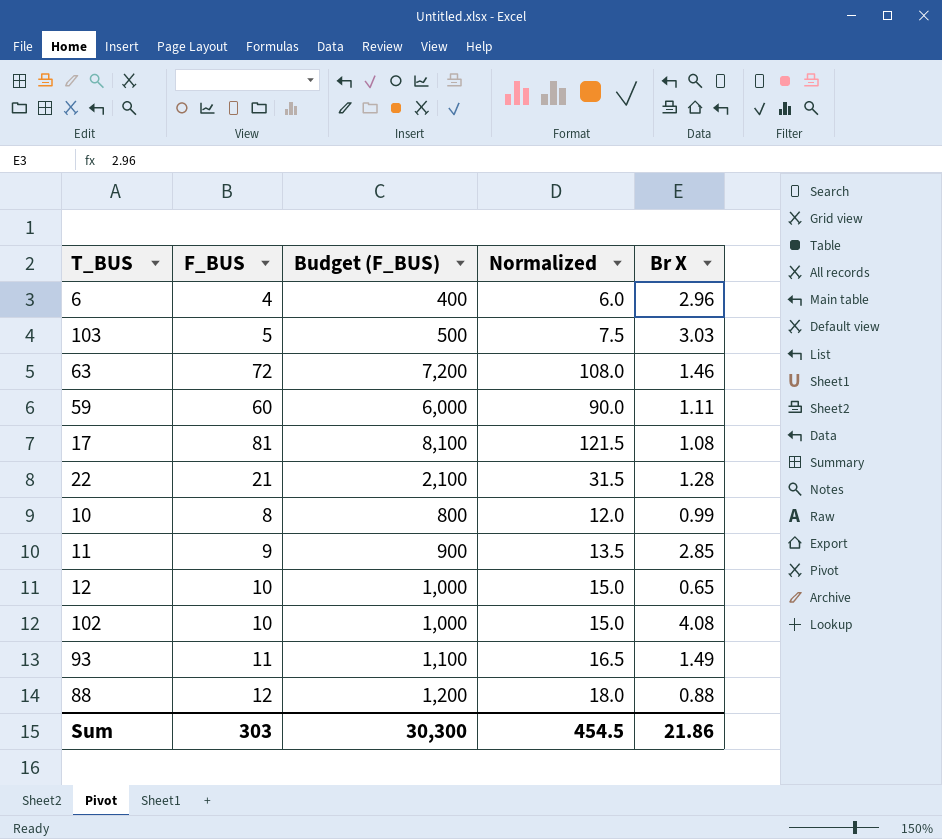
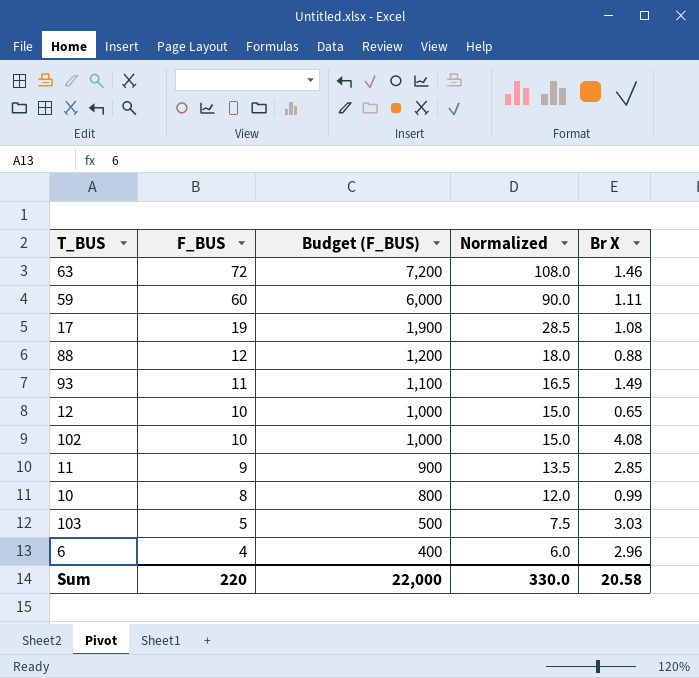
row order: none -> F_BUS descending
row 22: 21 | 2,100 | 31.5 | 1.28 -> none
17 | F_BUS: 81 -> 19
17 | Budget (F_BUS): 8,100 -> 1,900
17 | Normalized: 121.5 -> 28.5
Sum | F_BUS: 303 -> 220
Sum | Budget (F_BUS): 30,300 -> 22,000
Sum | Normalized: 454.5 -> 330.0
Sum | Br X: 21.86 -> 20.58

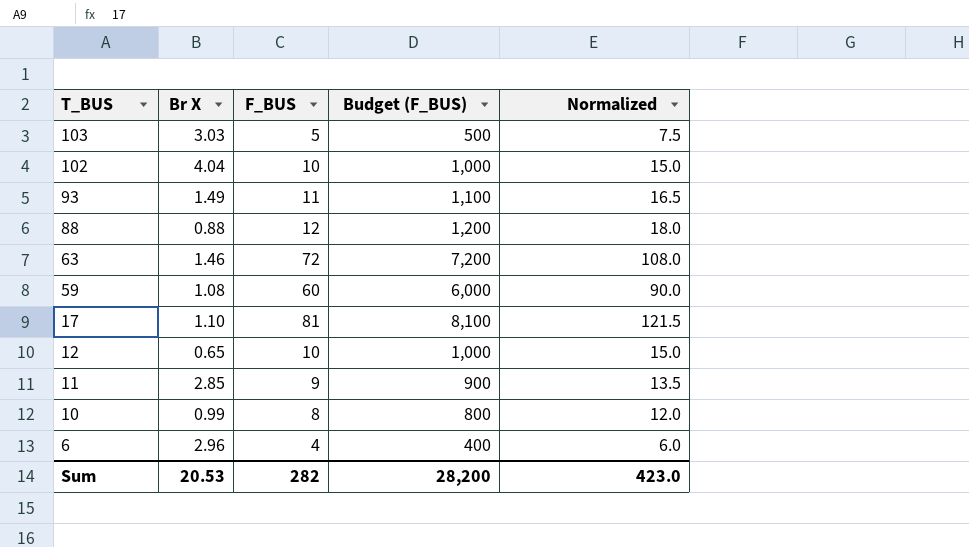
row order: F_BUS descending -> T_BUS descending
column Br X | position: 5 -> 2
102 | Br X: 4.08 -> 4.04
59 | Br X: 1.11 -> 1.08
17 | Br X: 1.08 -> 1.10
17 | F_BUS: 19 -> 81
17 | Budget (F_BUS): 1,900 -> 8,100
17 | Normalized: 28.5 -> 121.5
Sum | Br X: 20.58 -> 20.53
Sum | F_BUS: 220 -> 282
Sum | Budget (F_BUS): 22,000 -> 28,200
Sum | Normalized: 330.0 -> 423.0

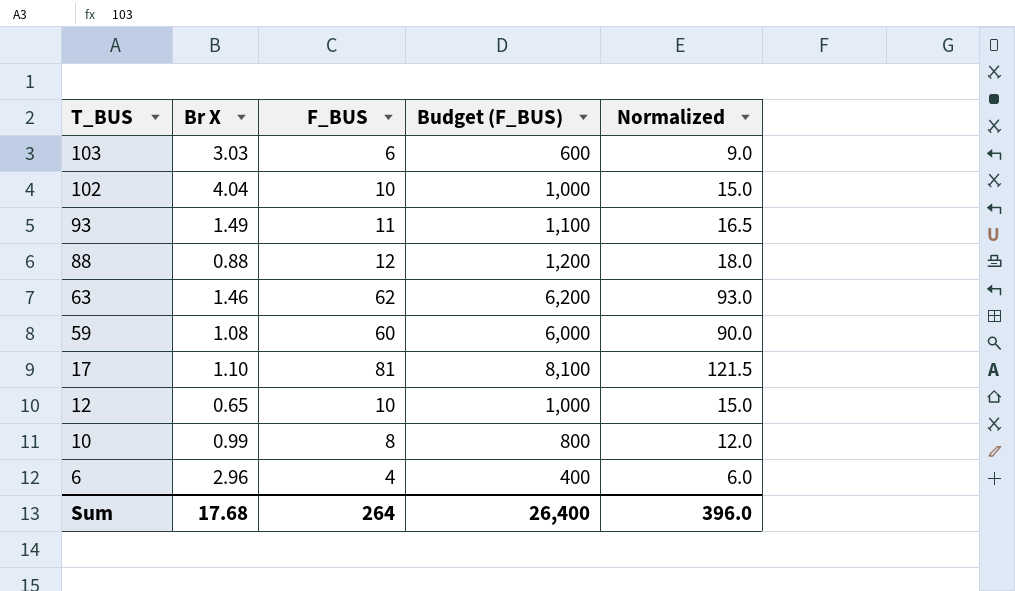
row 11: 2.85 | 9 | 900 | 13.5 -> none
103 | F_BUS: 5 -> 6
103 | Budget (F_BUS): 500 -> 600
103 | Normalized: 7.5 -> 9.0
63 | F_BUS: 72 -> 62
63 | Budget (F_BUS): 7,200 -> 6,200
63 | Normalized: 108.0 -> 93.0
Sum | Br X: 20.53 -> 17.68
Sum | F_BUS: 282 -> 264
Sum | Budget (F_BUS): 28,200 -> 26,400
Sum | Normalized: 423.0 -> 396.0

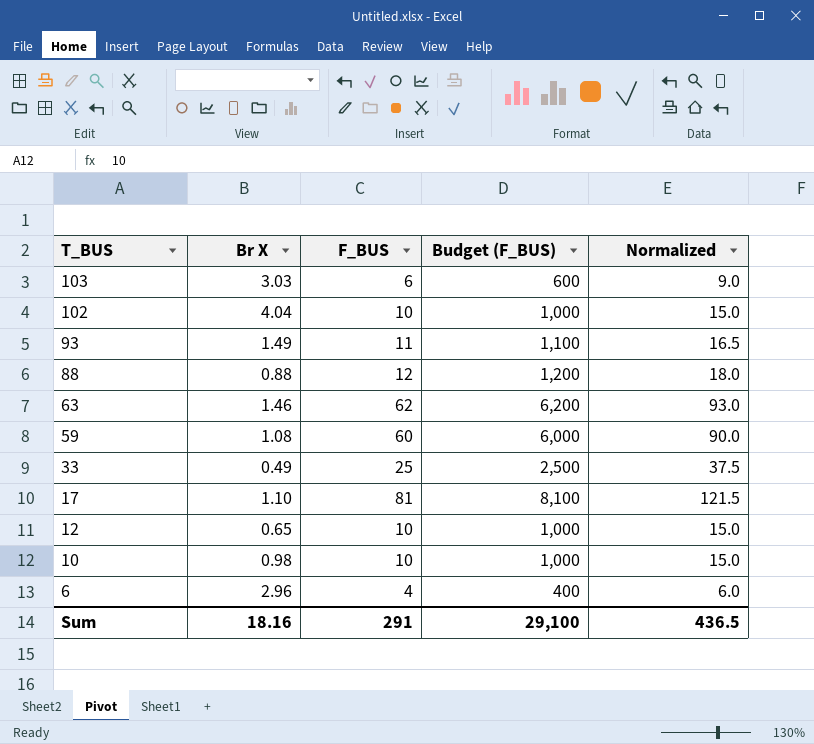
row 33: none -> 0.49 | 25 | 2,500 | 37.5
10 | Br X: 0.99 -> 0.98
10 | F_BUS: 8 -> 10
10 | Budget (F_BUS): 800 -> 1,000
10 | Normalized: 12.0 -> 15.0
Sum | Br X: 17.68 -> 18.16
Sum | F_BUS: 264 -> 291
Sum | Budget (F_BUS): 26,400 -> 29,100
Sum | Normalized: 396.0 -> 436.5

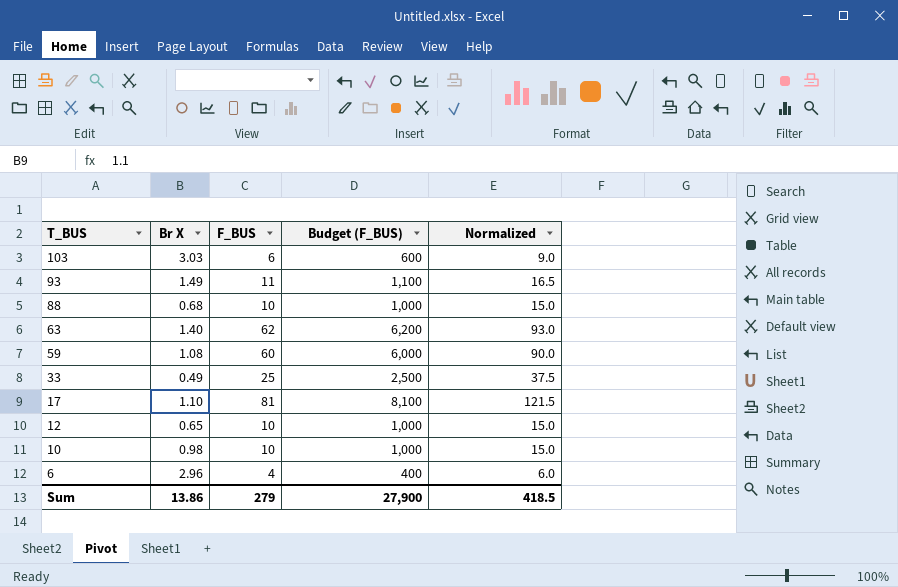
row 102: 4.04 | 10 | 1,000 | 15.0 -> none
88 | Br X: 0.88 -> 0.68
88 | F_BUS: 12 -> 10
88 | Budget (F_BUS): 1,200 -> 1,000
88 | Normalized: 18.0 -> 15.0
63 | Br X: 1.46 -> 1.40
Sum | Br X: 18.16 -> 13.86
Sum | F_BUS: 291 -> 279
Sum | Budget (F_BUS): 29,100 -> 27,900
Sum | Normalized: 436.5 -> 418.5

